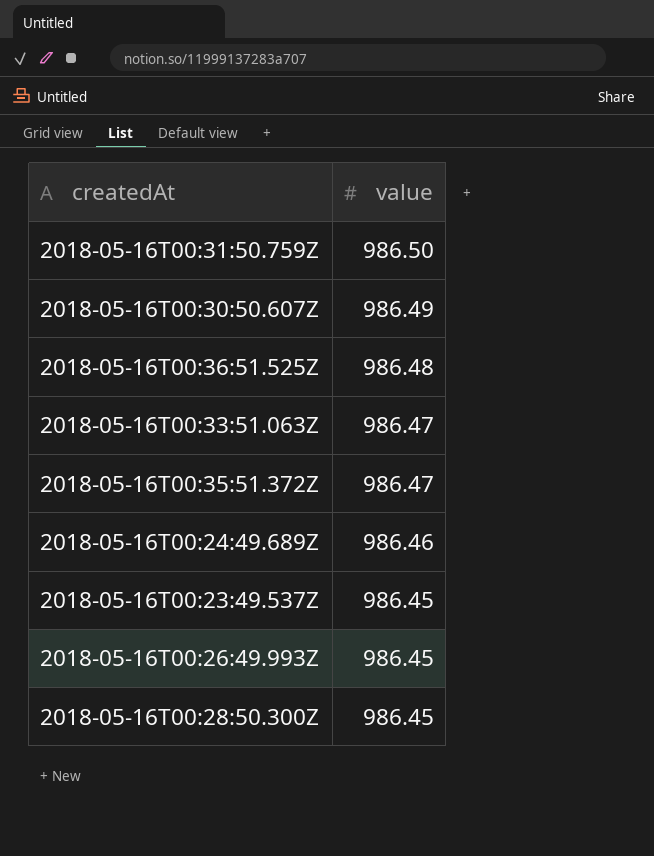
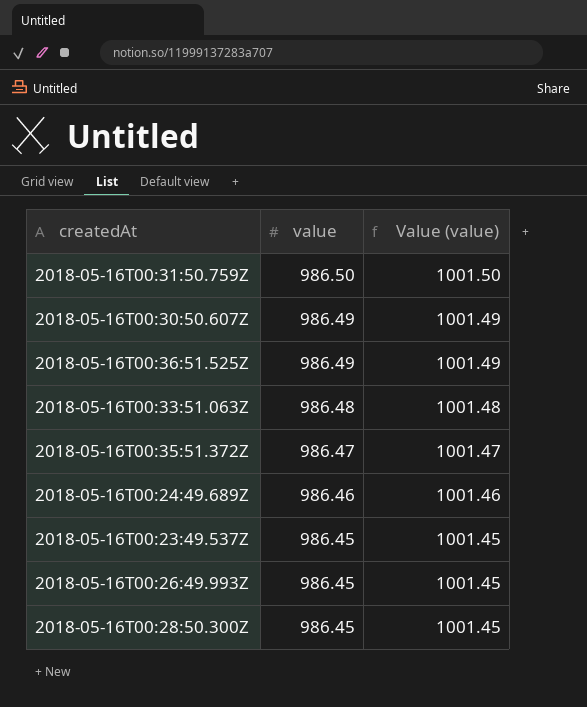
column Value (value) | formula: none -> [value] + 15
2018-05-16T00:36:51.525Z | value: 986.48 -> 986.49
2018-05-16T00:33:51.063Z | value: 986.47 -> 986.48

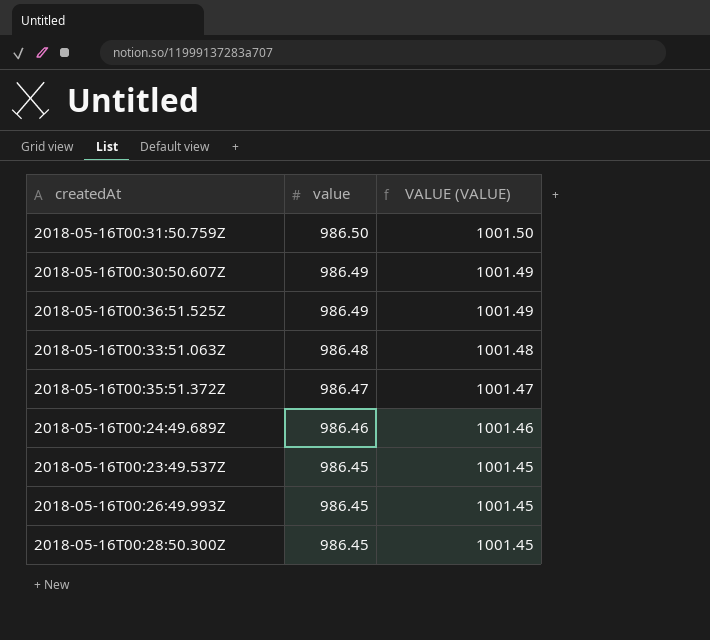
column name: Value (value) -> VALUE (VALUE)

